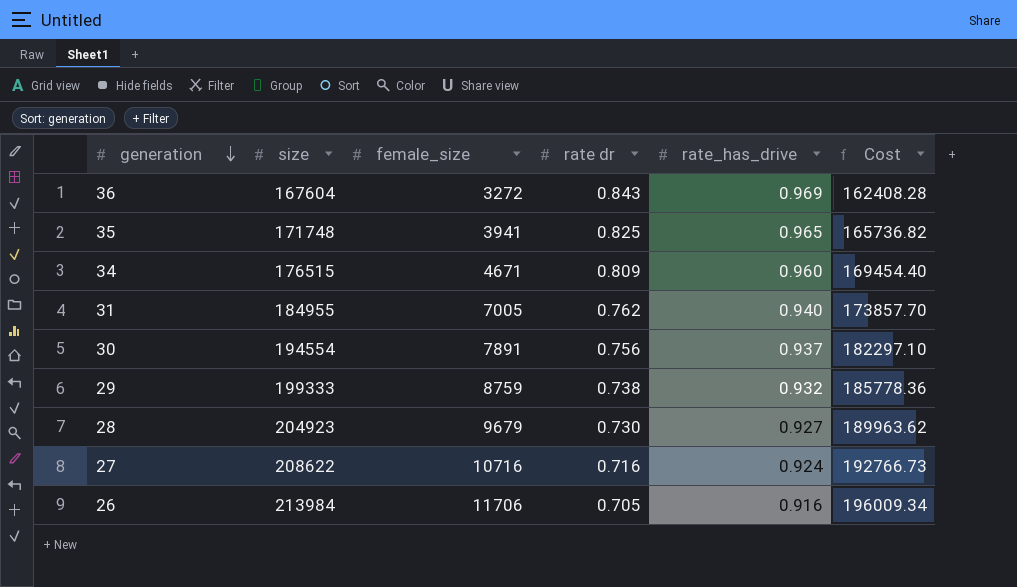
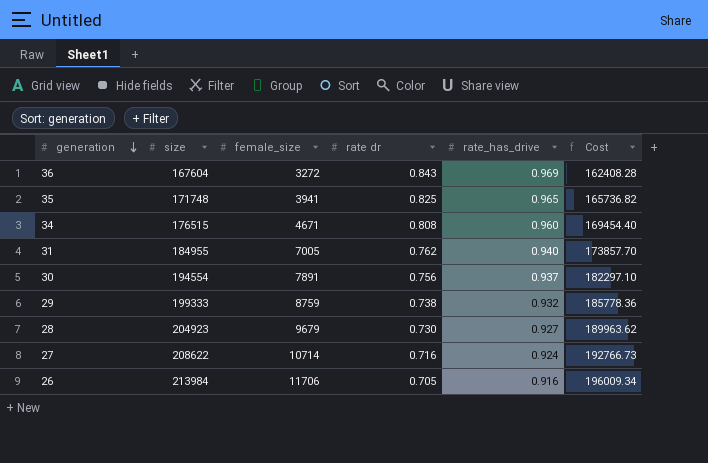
34 | rate dr: 0.809 -> 0.808
27 | female_size: 10716 -> 10714

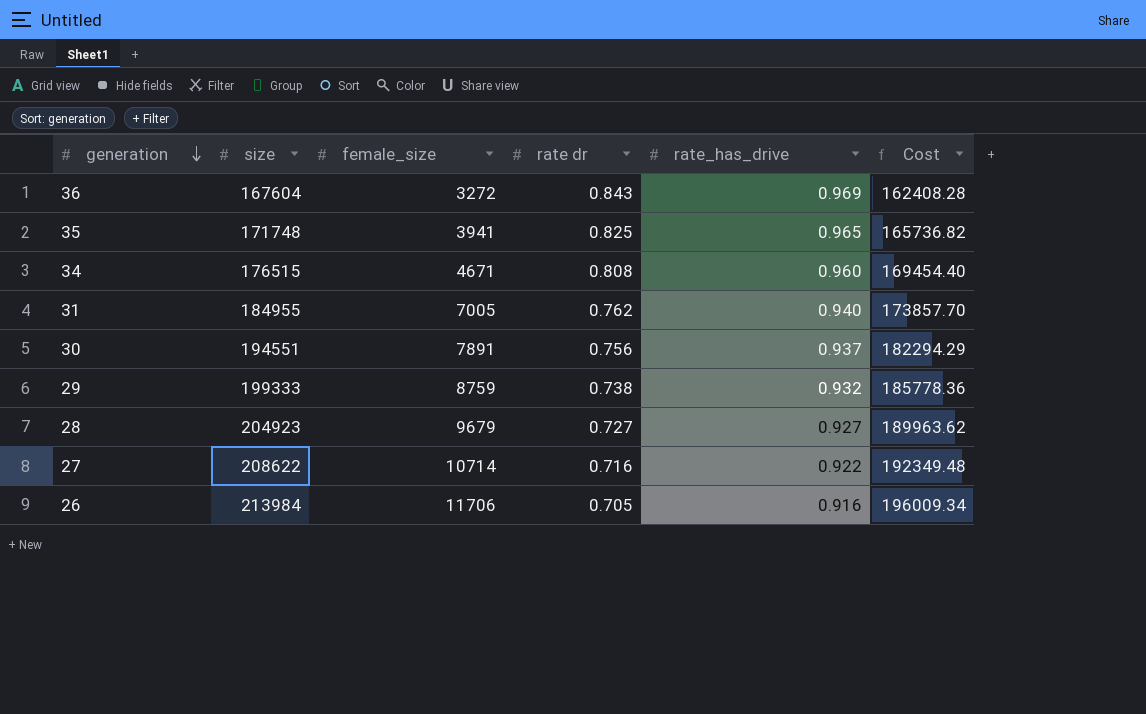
30 | size: 194554 -> 194551
30 | Cost: 182297.10 -> 182294.29
28 | rate dr: 0.730 -> 0.727
27 | rate_has_drive: 0.924 -> 0.922
27 | Cost: 192766.73 -> 192349.48

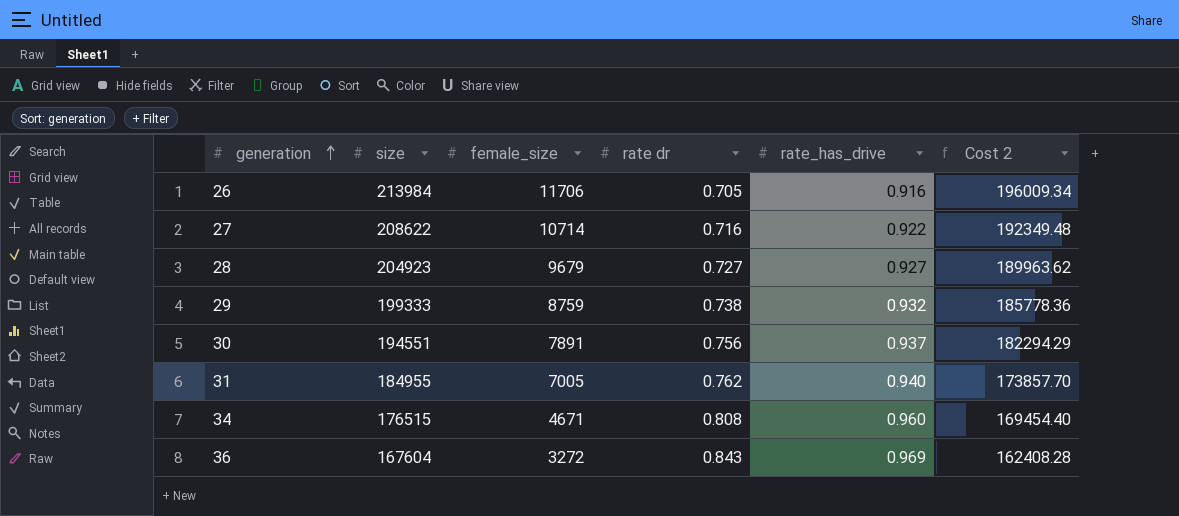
row order: generation descending -> generation ascending
column name: Cost -> Cost 2
row 35: 171748 | 3941 | 0.825 | 0.965 | 165736.82 -> none

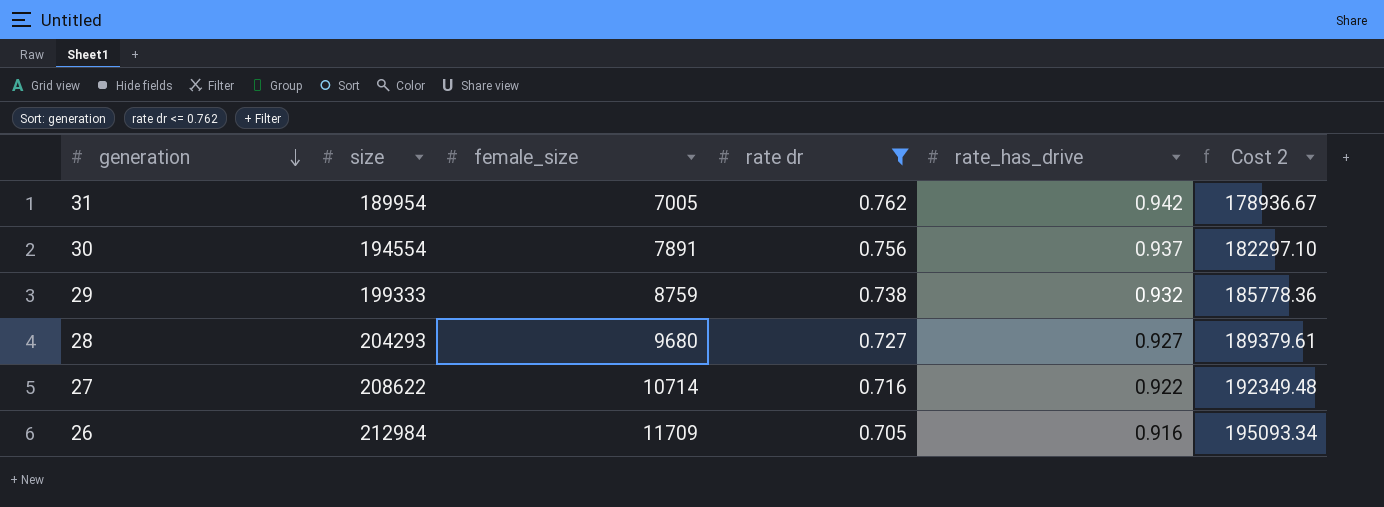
filter: none -> rate dr <= 0.762
row order: generation ascending -> generation descending
31 | size: 184955 -> 189954
31 | rate_has_drive: 0.940 -> 0.942
31 | Cost 2: 173857.70 -> 178936.67
30 | size: 194551 -> 194554
30 | Cost 2: 182294.29 -> 182297.10
28 | size: 204923 -> 204293
28 | female_size: 9679 -> 9680
28 | Cost 2: 189963.62 -> 189379.61
26 | size: 213984 -> 212984
26 | female_size: 11706 -> 11709
26 | Cost 2: 196009.34 -> 195093.34

